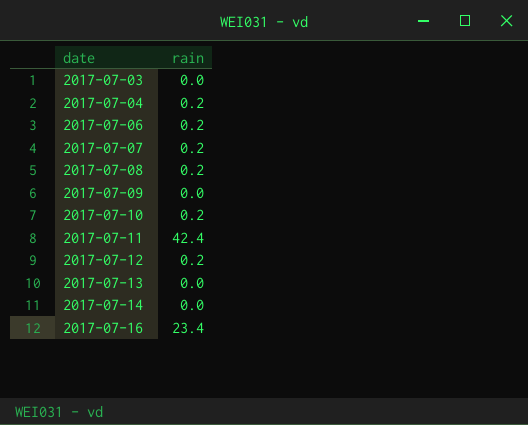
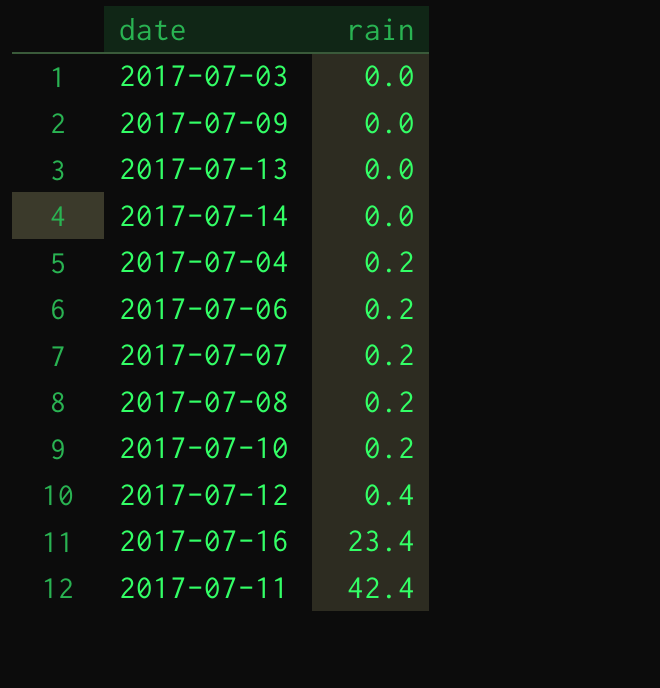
row order: date ascending -> rain ascending
2017-07-12 | rain: 0.2 -> 0.4

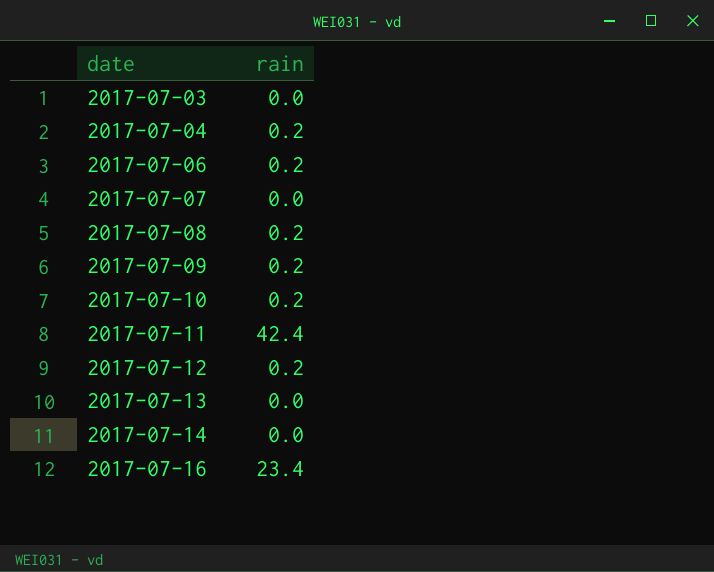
row order: rain ascending -> date ascending
2017-07-07 | rain: 0.2 -> 0.0
2017-07-09 | rain: 0.0 -> 0.2
2017-07-12 | rain: 0.4 -> 0.2

